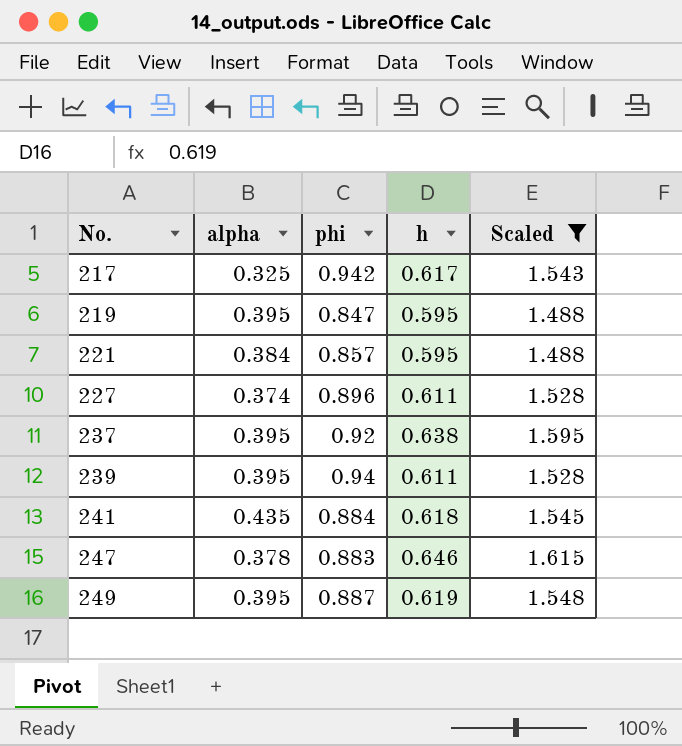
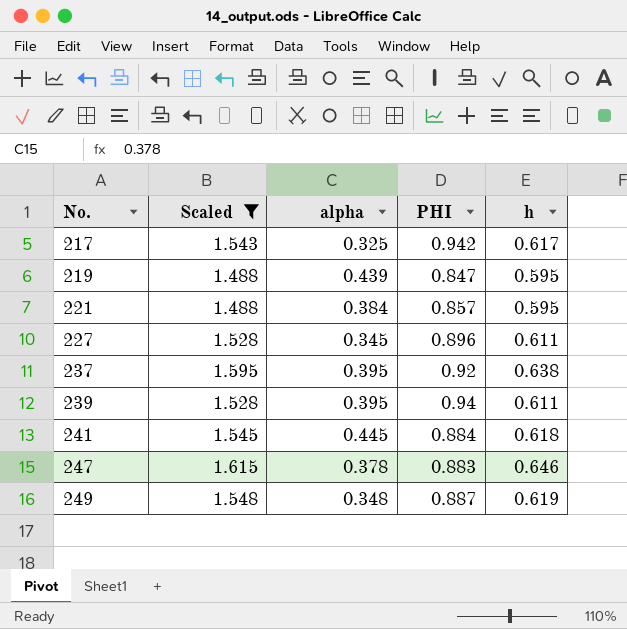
column Scaled | position: 5 -> 2
column name: phi -> PHI
219 | alpha: 0.395 -> 0.439
227 | alpha: 0.374 -> 0.345
241 | alpha: 0.435 -> 0.445
249 | alpha: 0.395 -> 0.348

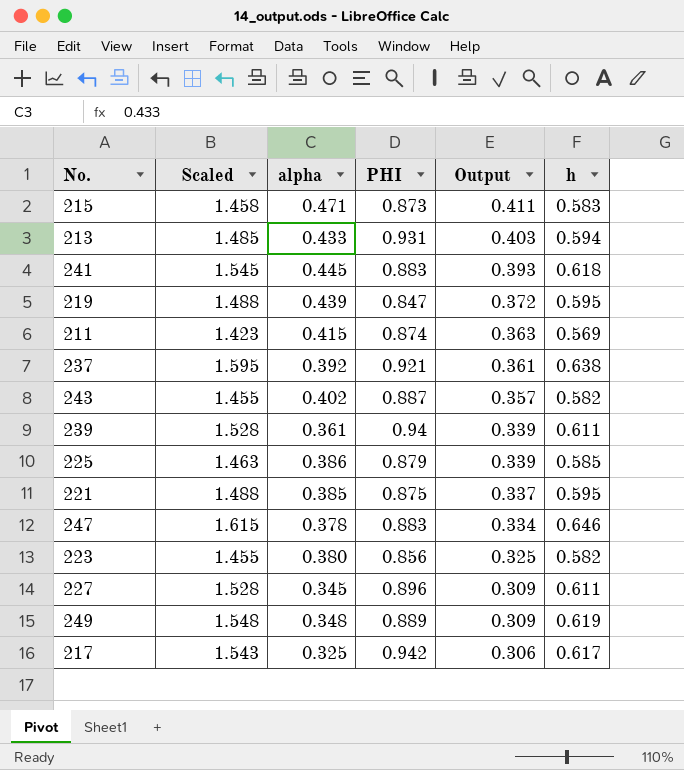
filter: Scaled >= 1.488 -> none
row order: No. ascending -> Output descending
column Output | formula: none -> [alpha] * [PHI]
241 | PHI: 0.884 -> 0.883
237 | alpha: 0.395 -> 0.392
237 | PHI: 0.92 -> 0.921
239 | alpha: 0.395 -> 0.361
221 | alpha: 0.384 -> 0.385
221 | PHI: 0.857 -> 0.875
249 | PHI: 0.887 -> 0.889

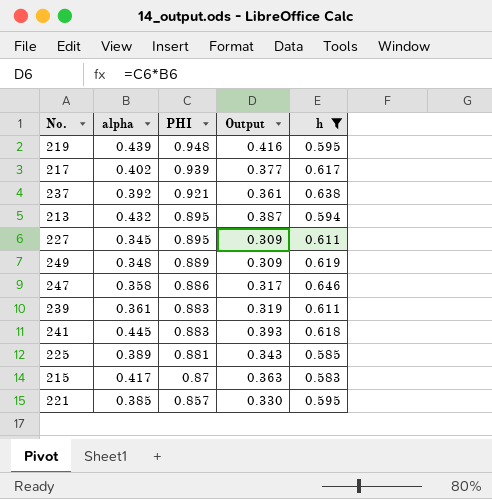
filter: none -> h >= 0.583
row order: Output descending -> PHI descending
column Scaled | formula: [h] * 2.5 -> none
219 | PHI: 0.847 -> 0.948
219 | Output: 0.372 -> 0.416
217 | alpha: 0.325 -> 0.402
217 | PHI: 0.942 -> 0.939
217 | Output: 0.306 -> 0.377
213 | alpha: 0.433 -> 0.432
213 | PHI: 0.931 -> 0.895
213 | Output: 0.403 -> 0.387
227 | PHI: 0.896 -> 0.895
247 | alpha: 0.378 -> 0.358
247 | PHI: 0.883 -> 0.886
247 | Output: 0.334 -> 0.317
239 | PHI: 0.94 -> 0.883
239 | Output: 0.339 -> 0.319
225 | alpha: 0.386 -> 0.389
225 | PHI: 0.879 -> 0.881
225 | Output: 0.339 -> 0.343
215 | alpha: 0.471 -> 0.417
215 | PHI: 0.873 -> 0.87
215 | Output: 0.411 -> 0.363
221 | PHI: 0.875 -> 0.857
221 | Output: 0.337 -> 0.330

